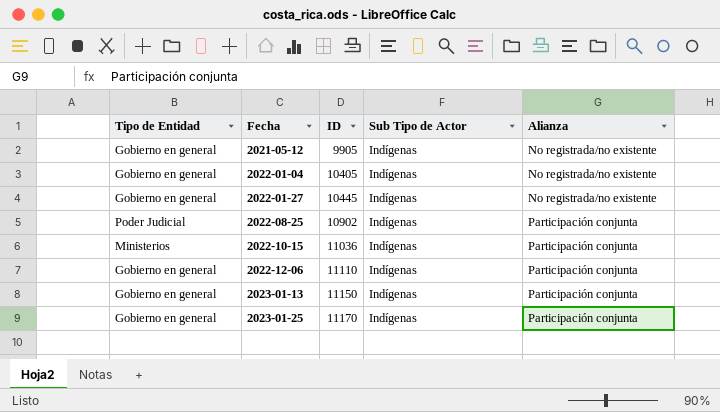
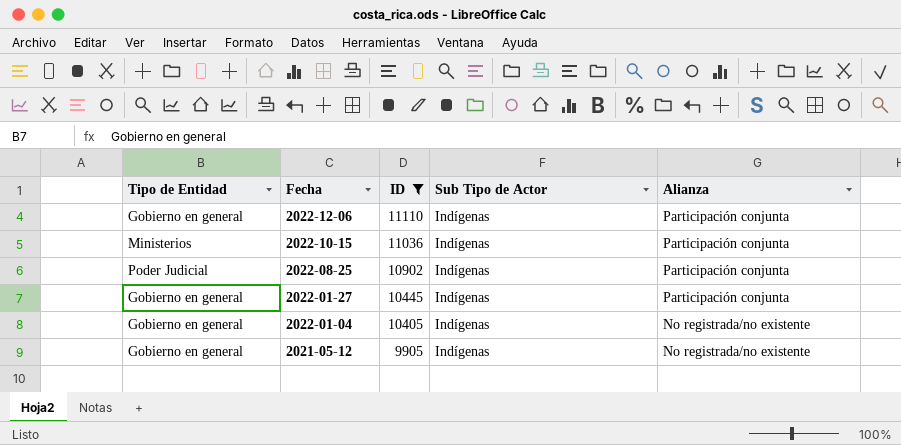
filter: none -> ID <= 11110
row order: Fecha ascending -> Fecha descending
2022-01-27 | Alianza: No registrada/no existente -> Participación conjunta

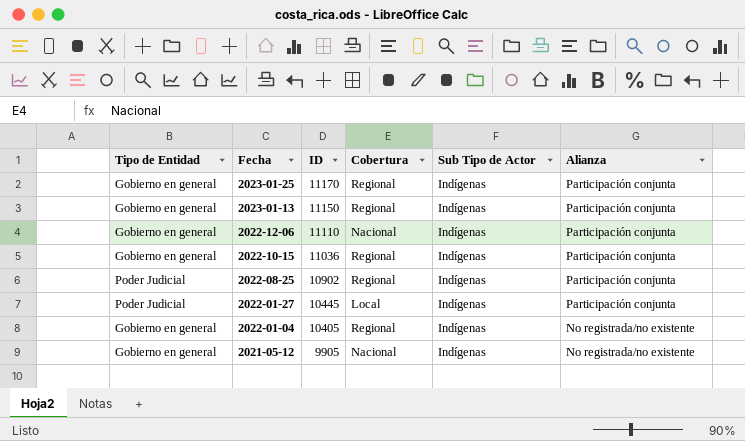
filter: ID <= 11110 -> none
column Cobertura | position: none -> 4
2022-10-15 | Tipo de Entidad: Ministerios -> Gobierno en general
2022-01-27 | Tipo de Entidad: Gobierno en general -> Poder Judicial

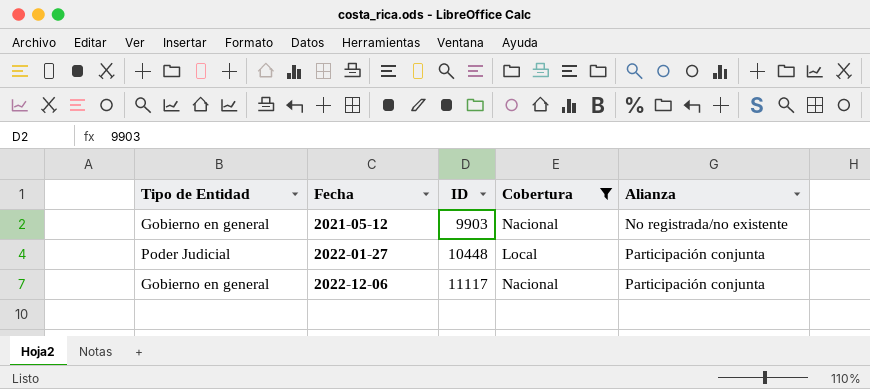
filter: none -> Cobertura != Regional
row order: Fecha descending -> Fecha ascending
column Sub Tipo de Actor | position: 5 -> none
2021-05-12 | ID: 9905 -> 9903
2022-01-27 | ID: 10445 -> 10448
2022-12-06 | ID: 11110 -> 11117

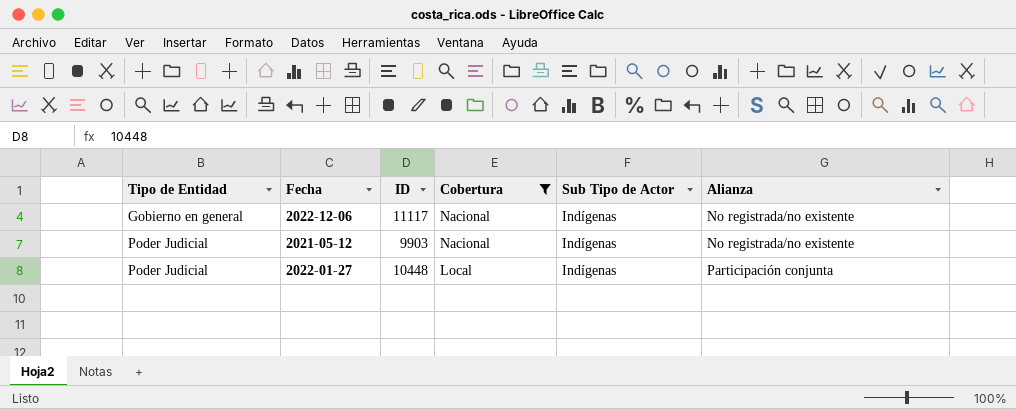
row order: Fecha ascending -> Tipo de Entidad ascending
column Sub Tipo de Actor | position: none -> 5
2022-12-06 | Alianza: Participación conjunta -> No registrada/no existente
2021-05-12 | Tipo de Entidad: Gobierno en general -> Poder Judicial

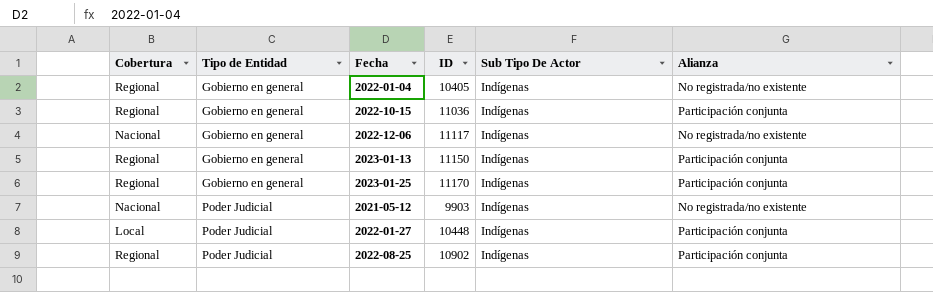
filter: Cobertura != Regional -> none
column Cobertura | position: 4 -> 1
column name: Sub Tipo de Actor -> Sub Tipo De Actor

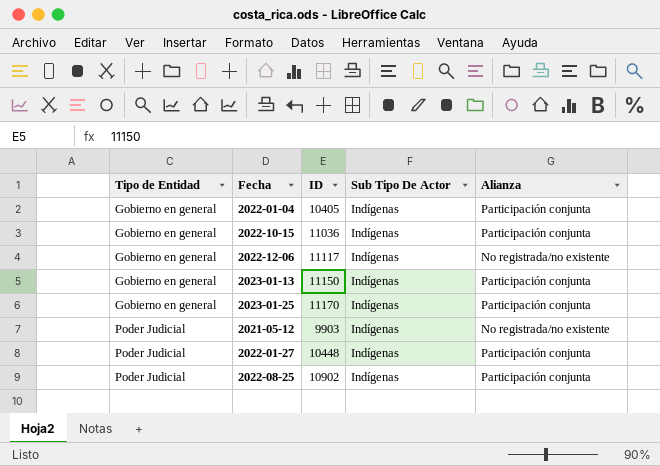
column Cobertura | position: 1 -> none
2022-01-04 | Alianza: No registrada/no existente -> Participación conjunta

